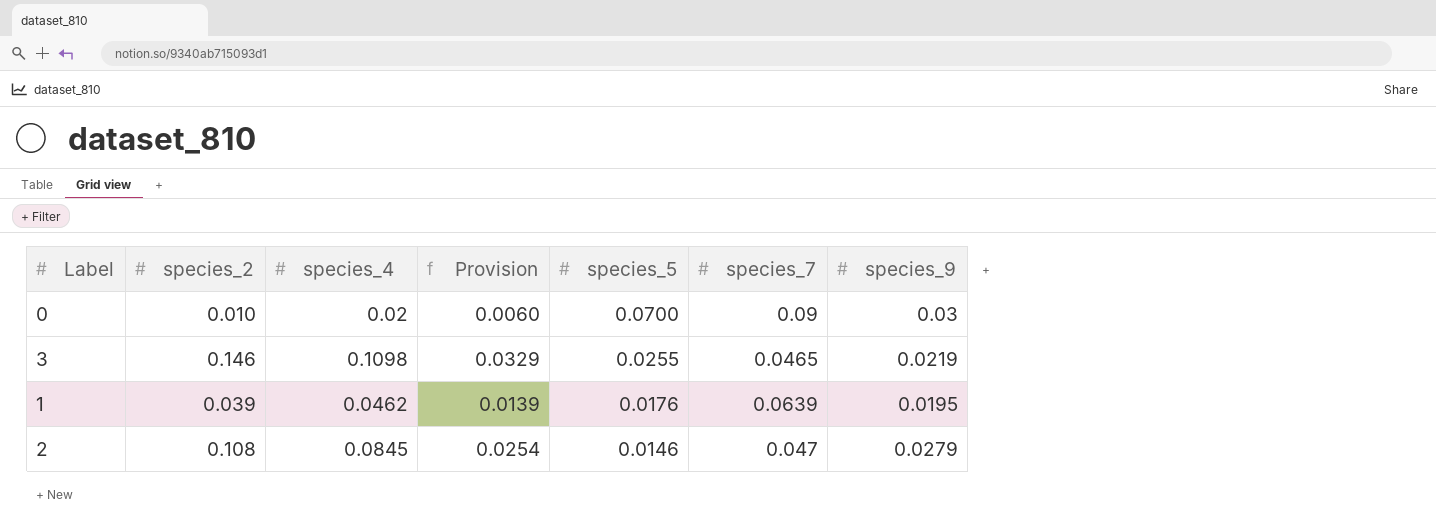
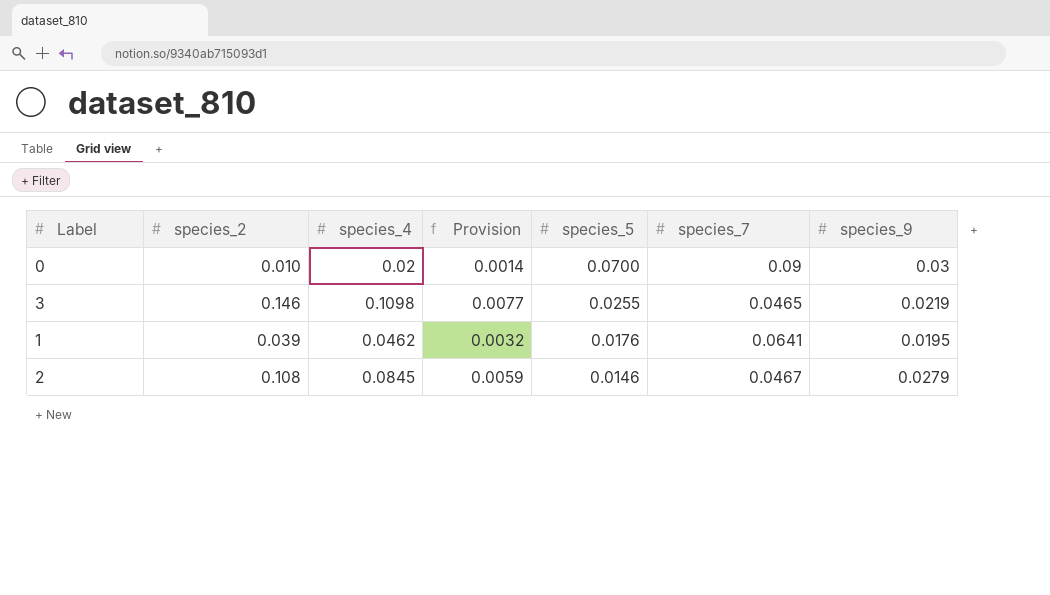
column Provision | formula: [species_4] * 0.3 -> [species_4] * 0.07
1 | species_7: 0.0639 -> 0.0641
2 | species_7: 0.047 -> 0.0467

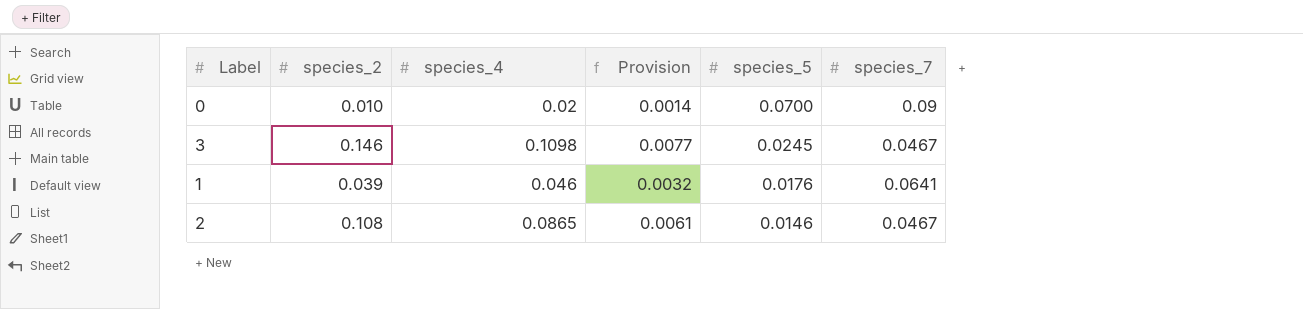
column species_9 | position: 7 -> none
3 | species_5: 0.0255 -> 0.0245
3 | species_7: 0.0465 -> 0.0467
1 | species_4: 0.0462 -> 0.046
2 | species_4: 0.0845 -> 0.0865
2 | Provision: 0.0059 -> 0.0061

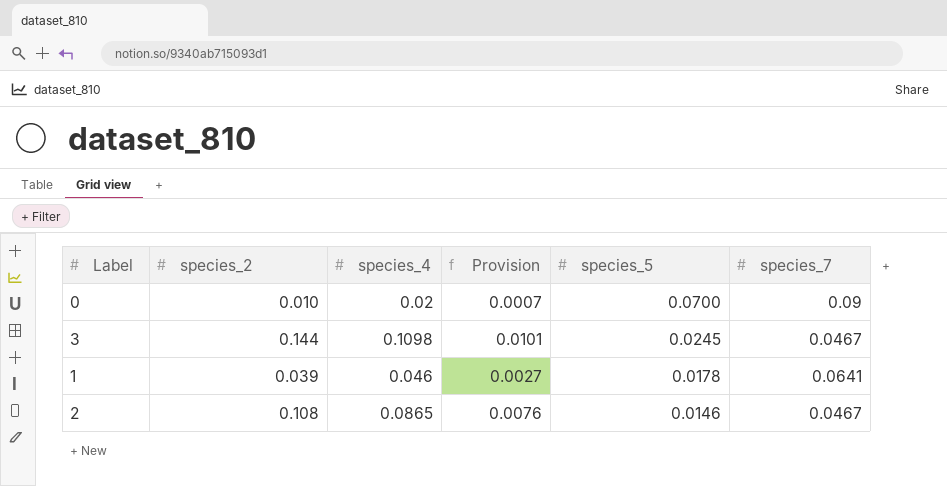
column Provision | formula: [species_4] * 0.07 -> [species_2] * 0.07
3 | species_2: 0.146 -> 0.144
1 | species_5: 0.0176 -> 0.0178

